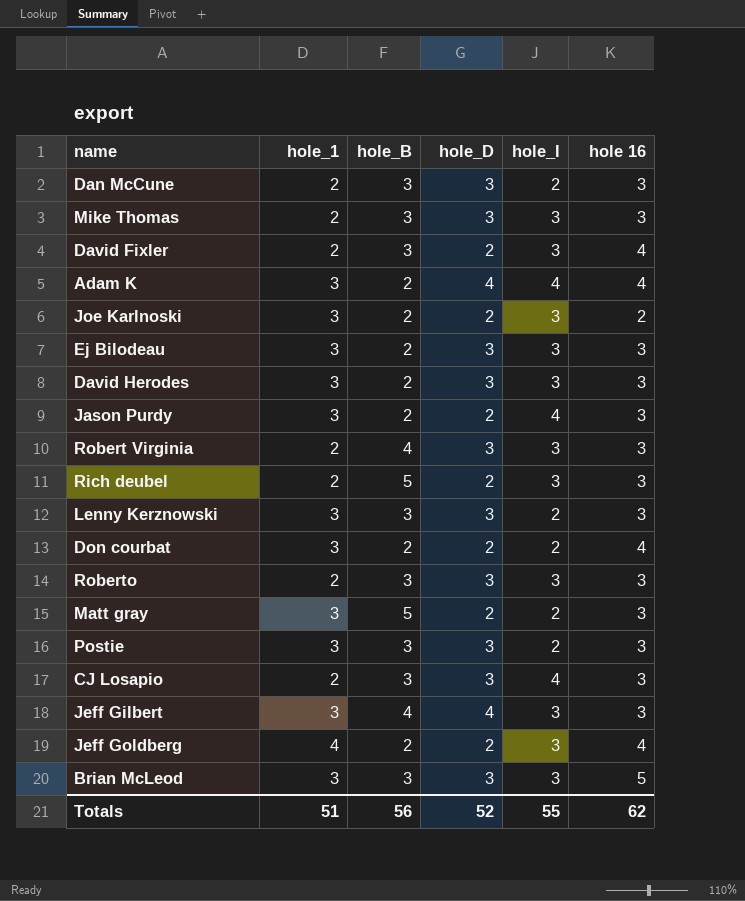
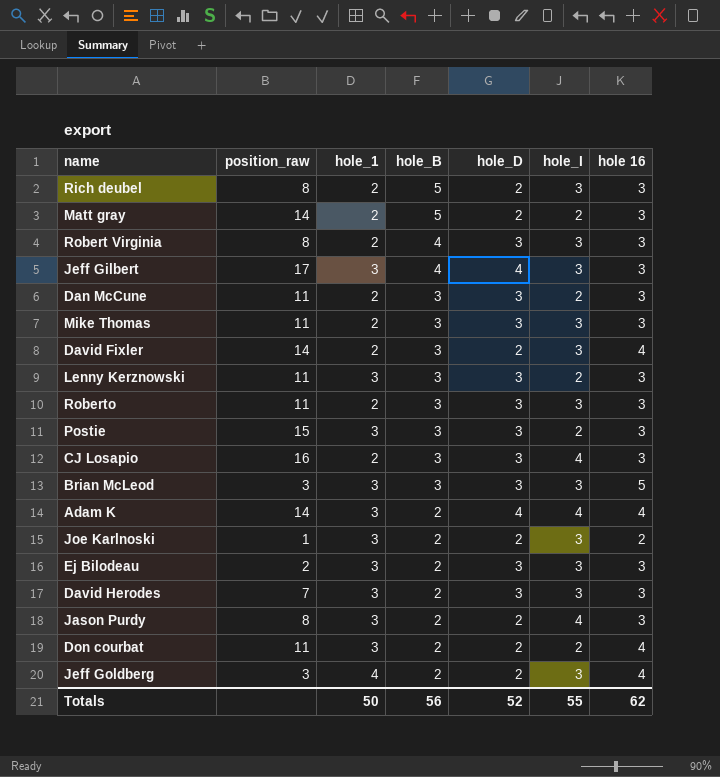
row order: none -> hole_B descending
column position_raw | position: none -> 2
Matt gray | hole_1: 3 -> 2
Totals | hole_1: 51 -> 50

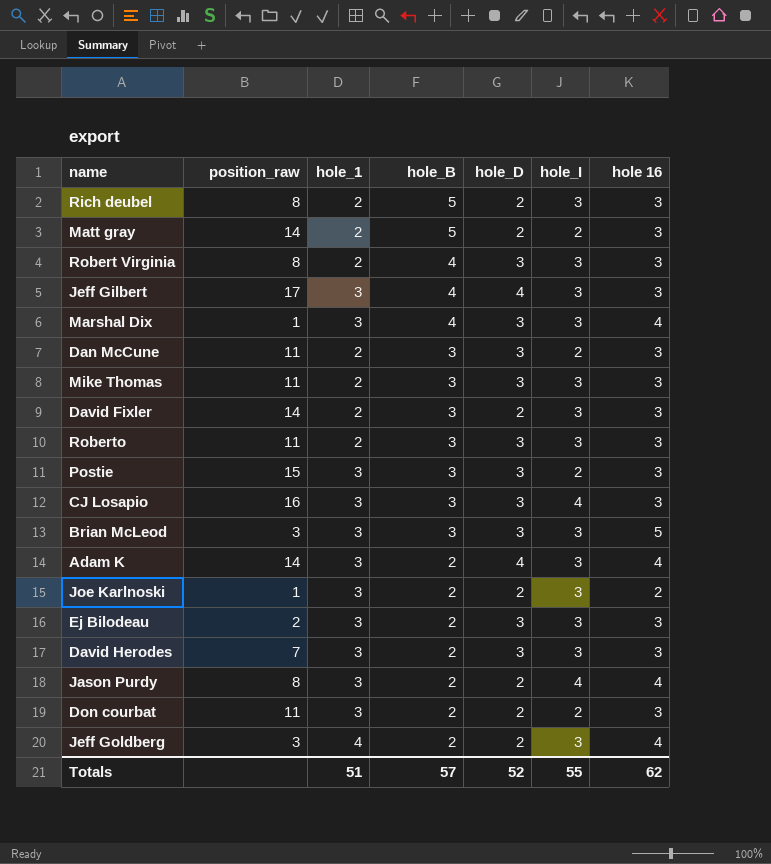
row Lenny Kerznowski: 11 | 3 | 3 | 3 | 2 | 3 -> none
row Marshal Dix: none -> 1 | 3 | 4 | 3 | 3 | 4
David Fixler | hole 16: 4 -> 3
CJ Losapio | hole_1: 2 -> 3
Adam K | hole_I: 4 -> 3
Jason Purdy | hole 16: 3 -> 4
Don courbat | hole 16: 4 -> 3
Totals | hole_1: 50 -> 51
Totals | hole_B: 56 -> 57

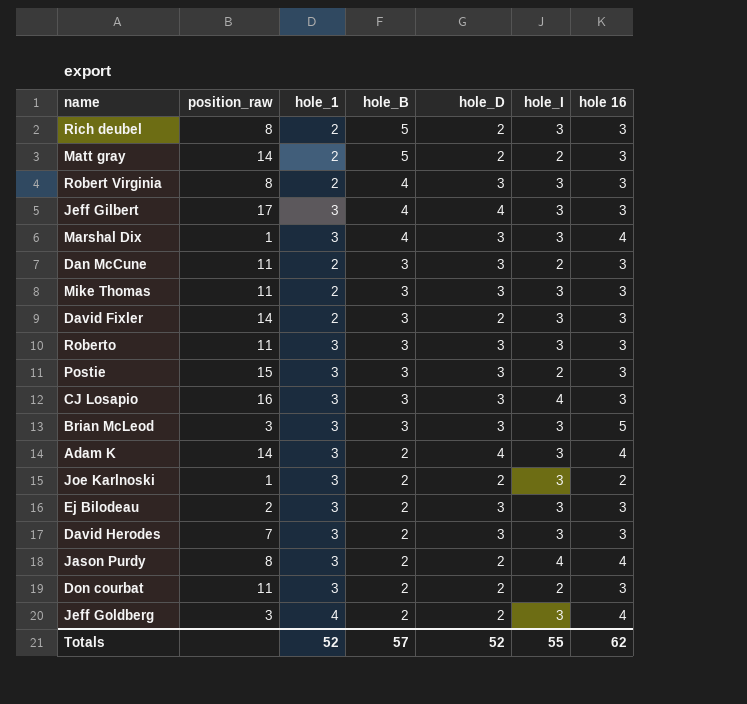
Roberto | hole_1: 2 -> 3
Totals | hole_1: 51 -> 52

